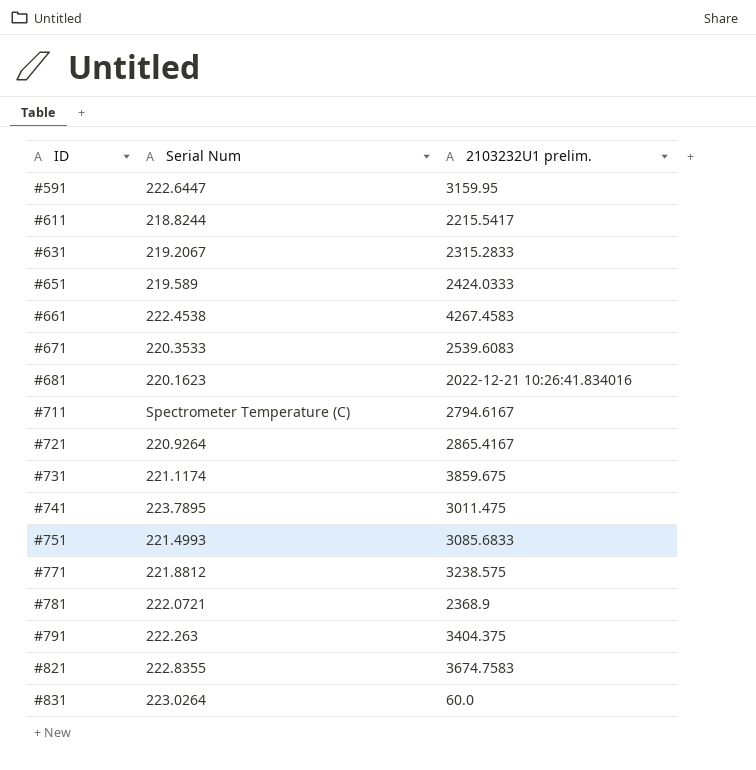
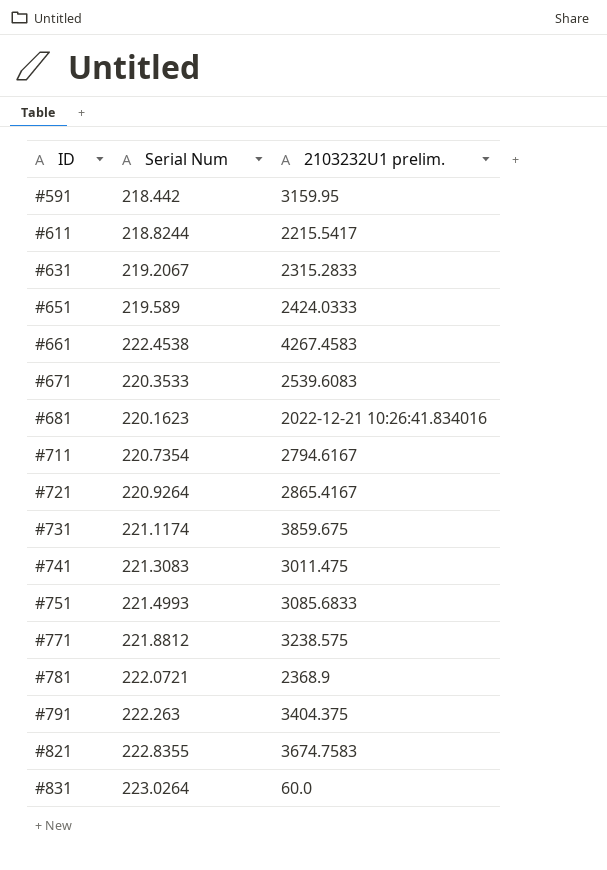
#591 | Serial Num: 222.6447 -> 218.442
#711 | Serial Num: Spectrometer Temperature (C) -> 220.7354
#741 | Serial Num: 223.7895 -> 221.3083

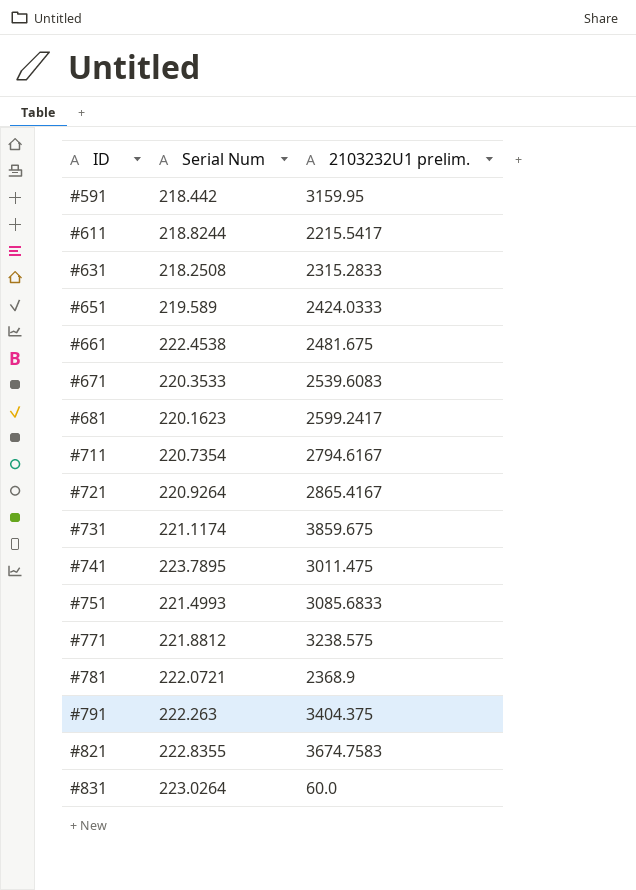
#631 | Serial Num: 219.2067 -> 218.2508
#661 | 2103232U1 prelim.: 4267.4583 -> 2481.675
#681 | 2103232U1 prelim.: 2022-12-21 10:26:41.834016 -> 2599.2417
#741 | Serial Num: 221.3083 -> 223.7895

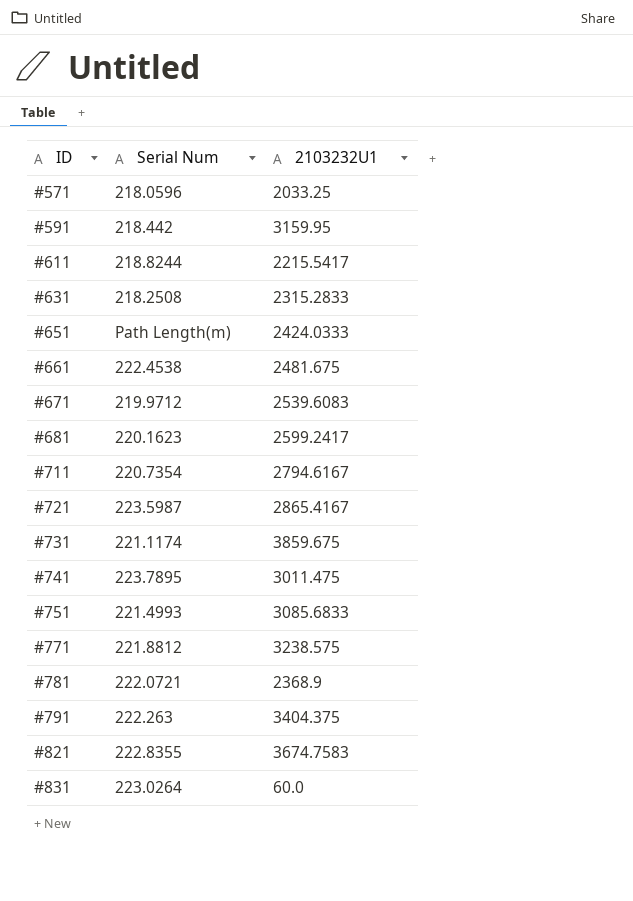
column name: 2103232U1 prelim. -> 2103232U1
row #571: none -> 218.0596 | 2033.25
#651 | Serial Num: 219.589 -> Path Length(m)
#671 | Serial Num: 220.3533 -> 219.9712
#721 | Serial Num: 220.9264 -> 223.5987

